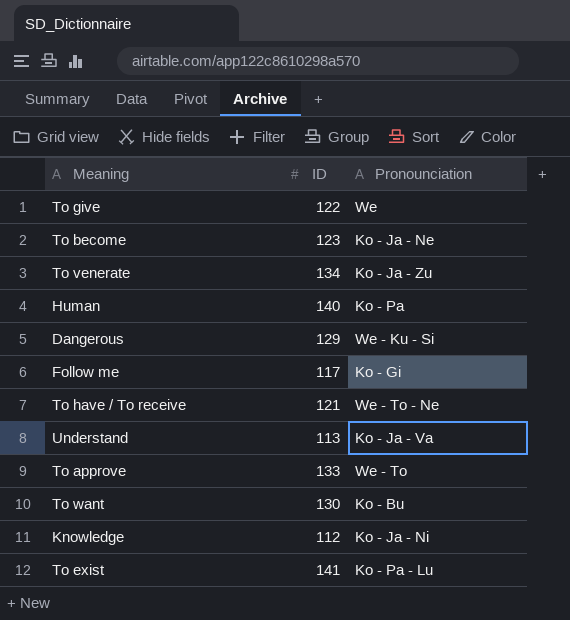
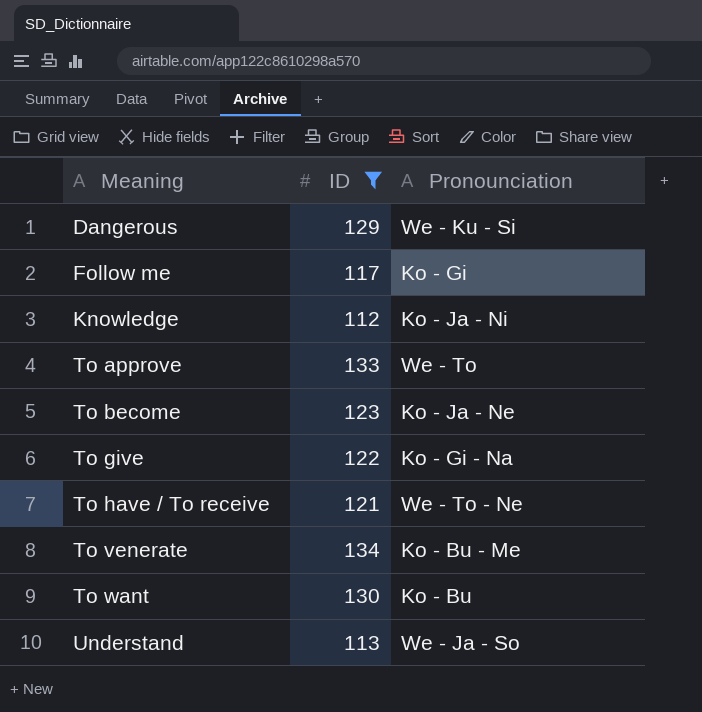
filter: none -> ID <= 134
row order: none -> Meaning ascending
To give | Pronounciation: We -> Ko - Gi - Na
To venerate | Pronounciation: Ko - Ja - Zu -> Ko - Bu - Me
Understand | Pronounciation: Ko - Ja - Va -> We - Ja - So

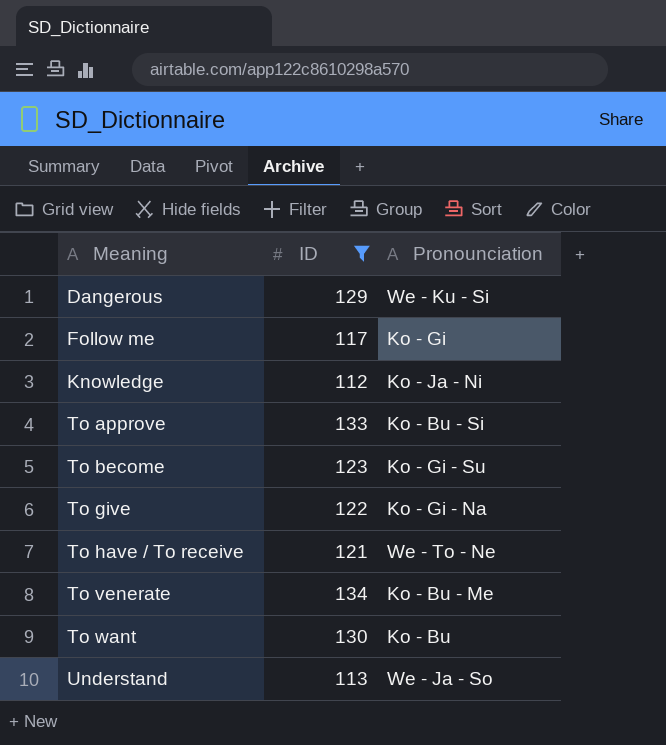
To approve | Pronounciation: We - To -> Ko - Bu - Si
To become | Pronounciation: Ko - Ja - Ne -> Ko - Gi - Su

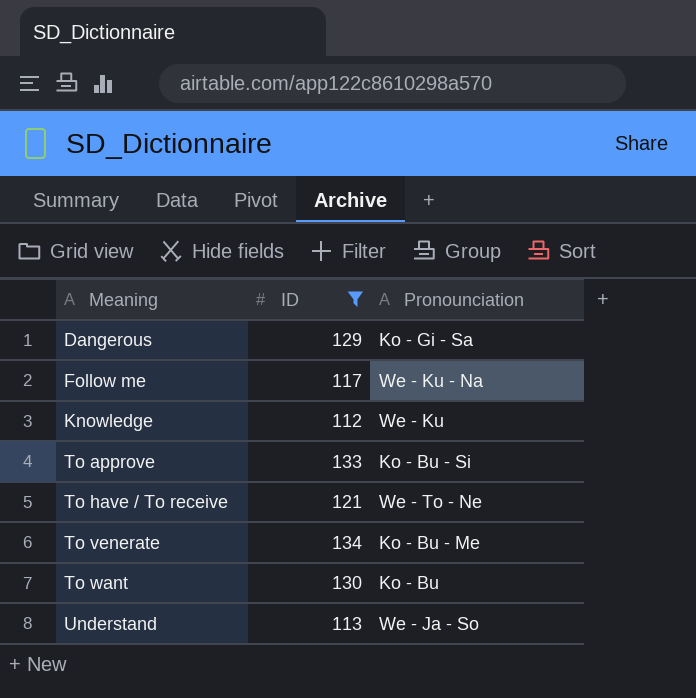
row To become: 123 | Ko - Gi - Su -> none
row To give: 122 | Ko - Gi - Na -> none
Dangerous | Pronounciation: We - Ku - Si -> Ko - Gi - Sa
Follow me | Pronounciation: Ko - Gi -> We - Ku - Na
Knowledge | Pronounciation: Ko - Ja - Ni -> We - Ku

